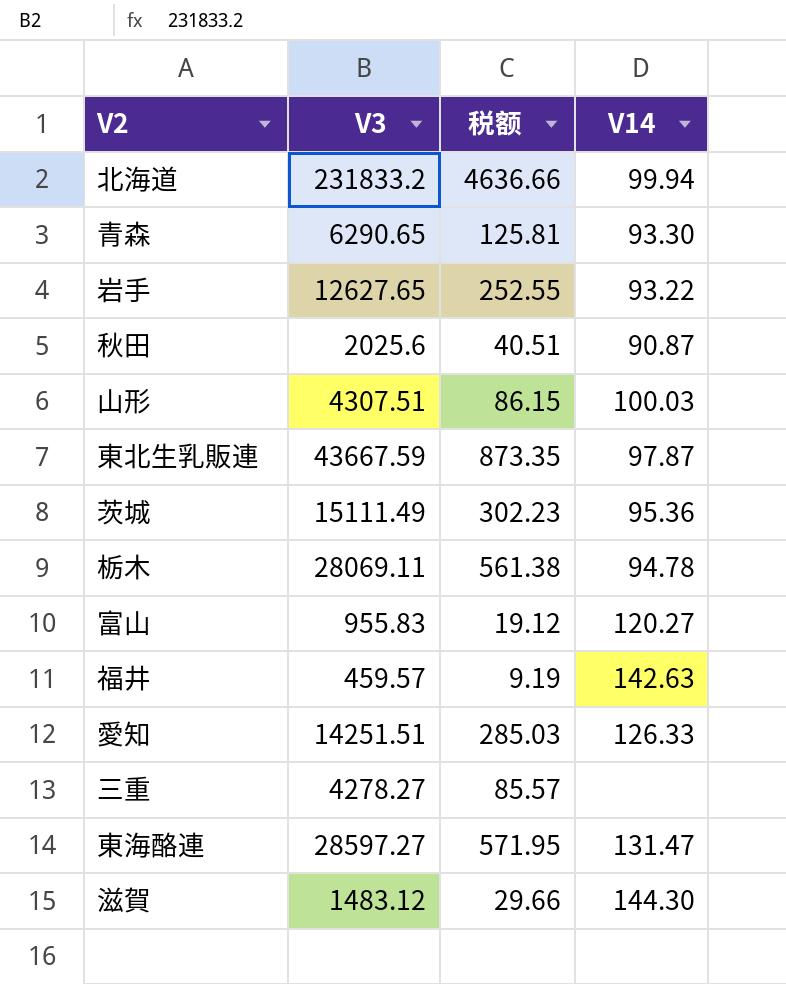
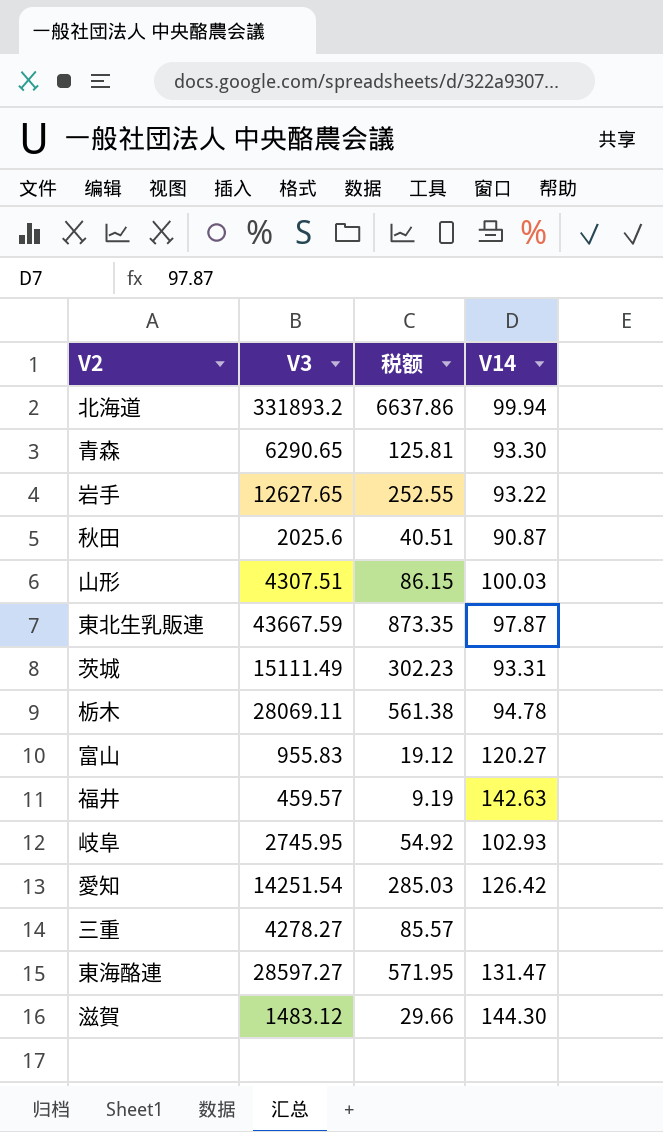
北海道 | V3: 231833.2 -> 331893.2
北海道 | 税额: 4636.66 -> 6637.86
茨城 | V14: 95.36 -> 93.31
row 岐阜: none -> 2745.95 | 54.92 | 102.93
愛知 | V3: 14251.51 -> 14251.54
愛知 | V14: 126.33 -> 126.42

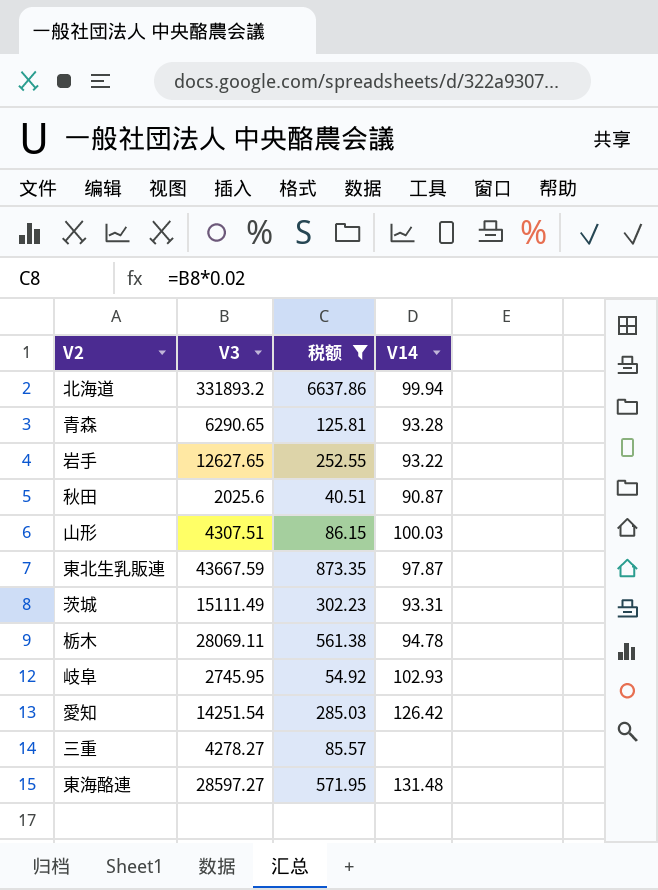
filter: none -> 税额 >= 40.51
青森 | V14: 93.30 -> 93.28
東海酪連 | V14: 131.47 -> 131.48

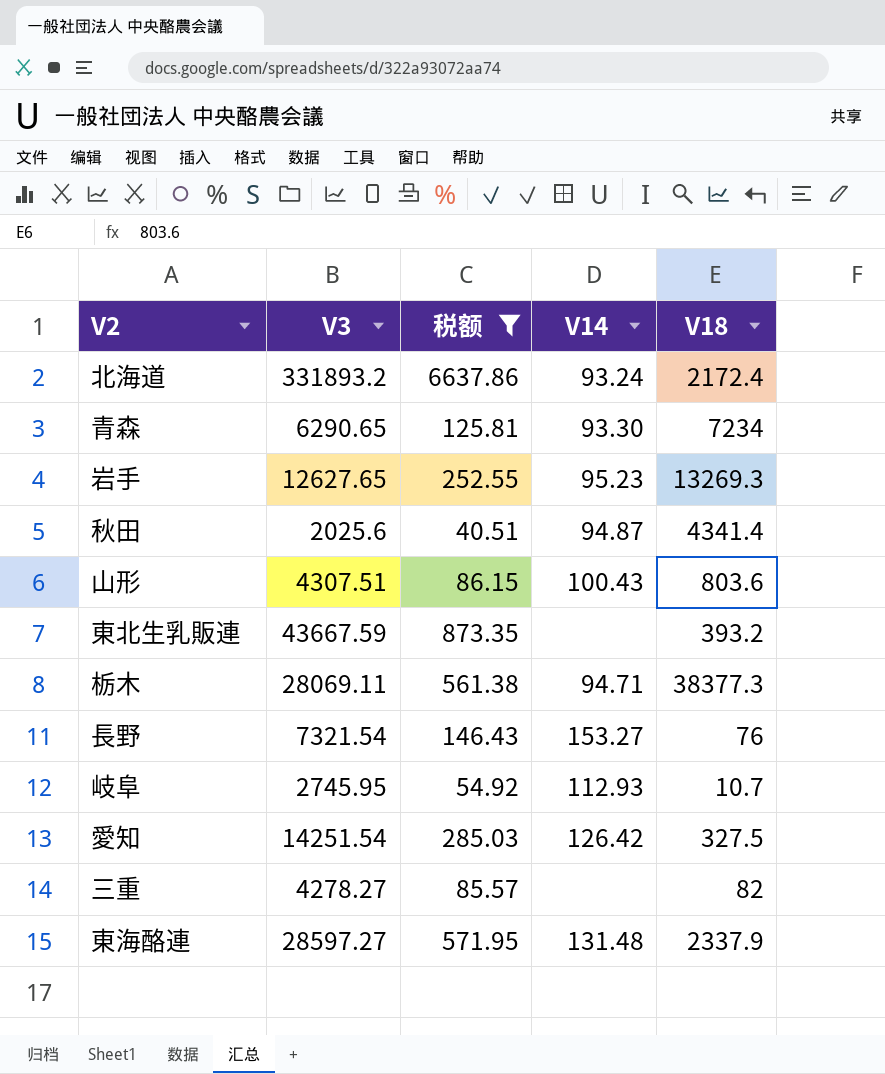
column V18 | position: none -> 5
row 茨城: 15111.49 | 302.23 | 93.31 -> none
北海道 | V14: 99.94 -> 93.24
青森 | V14: 93.28 -> 93.30
岩手 | V14: 93.22 -> 95.23
秋田 | V14: 90.87 -> 94.87
山形 | V14: 100.03 -> 100.43
東北生乳販連 | V14: 97.87 -> none
栃木 | V14: 94.78 -> 94.71
row 長野: none -> 7321.54 | 146.43 | 153.27 | 76
岐阜 | V14: 102.93 -> 112.93

